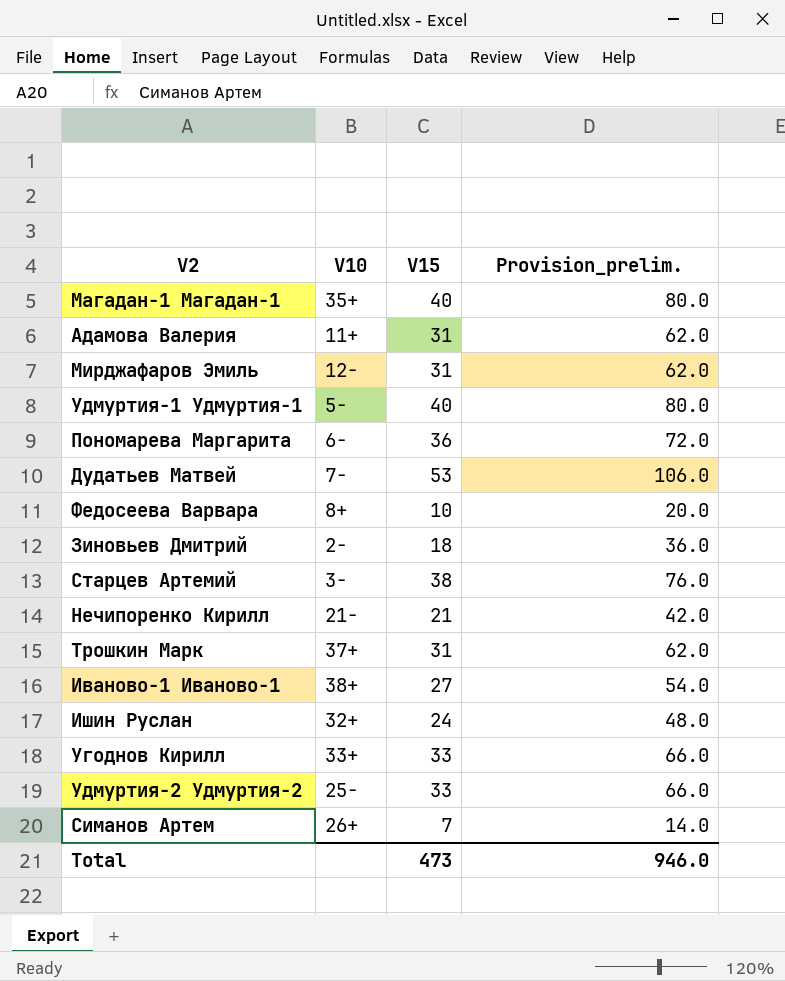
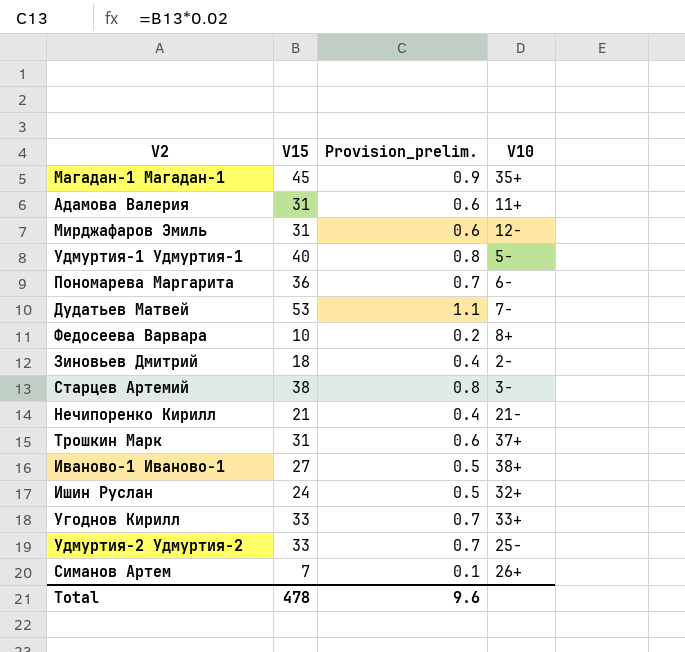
column Provision_prelim. | formula: [V15] * 2 -> [V15] * 0.02
column V10 | position: 2 -> 4
Магадан-1 Магадан-1 | V15: 40 -> 45
Total | V15: 473 -> 478
Total | Provision_prelim.: 946.0 -> 9.6

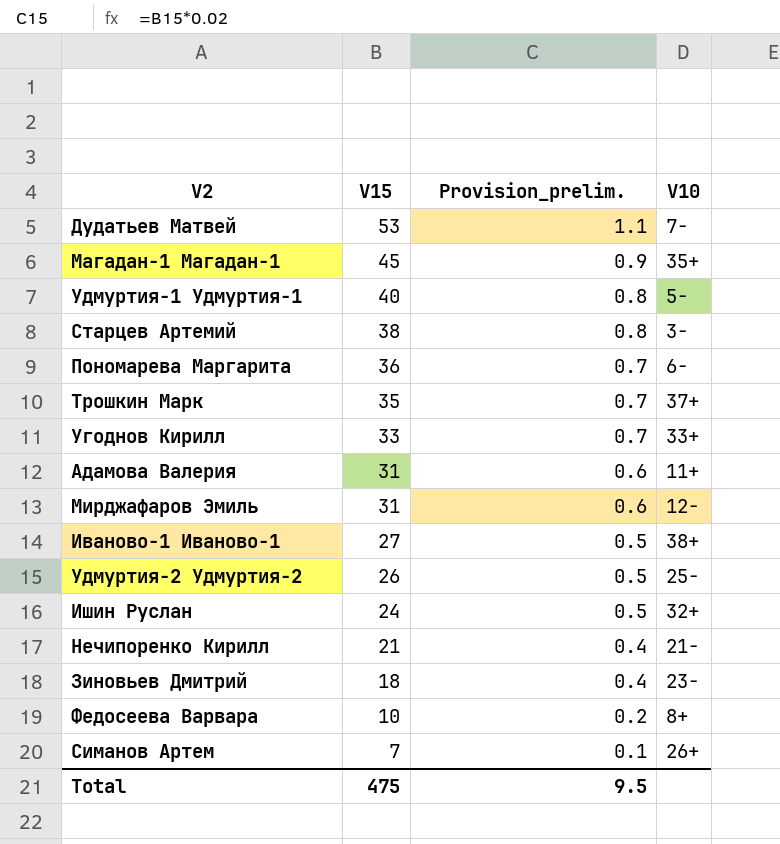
row order: none -> V15 descending
Трошкин Марк | V15: 31 -> 35
Трошкин Марк | Provision_prelim.: 0.6 -> 0.7
Удмуртия-2 Удмуртия-2 | V15: 33 -> 26
Удмуртия-2 Удмуртия-2 | Provision_prelim.: 0.7 -> 0.5
Зиновьев Дмитрий | V10: 2- -> 23-
Total | V15: 478 -> 475
Total | Provision_prelim.: 9.6 -> 9.5

